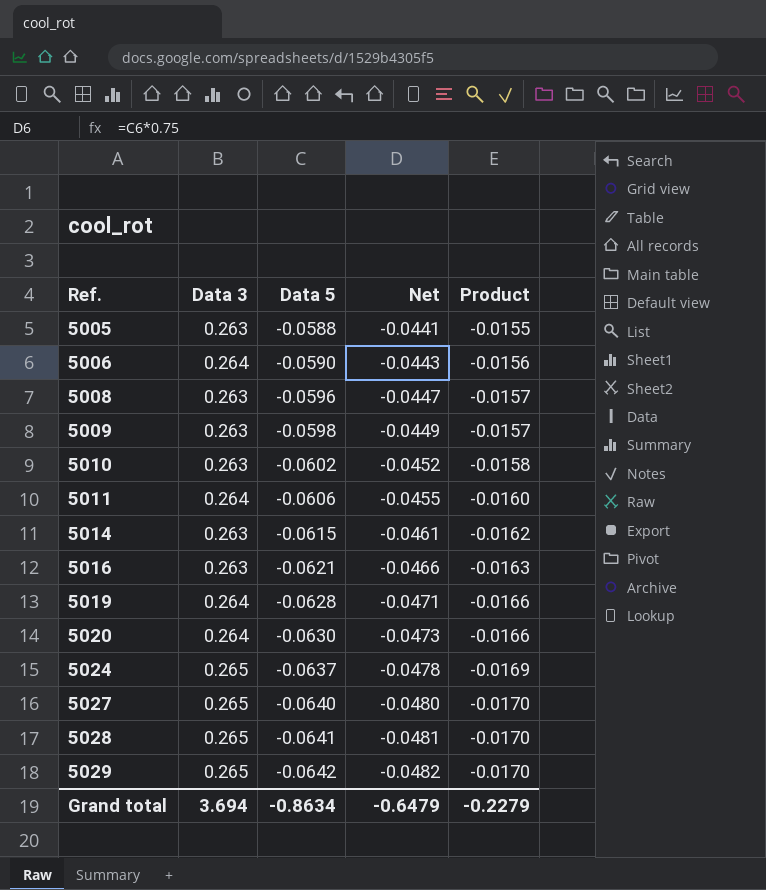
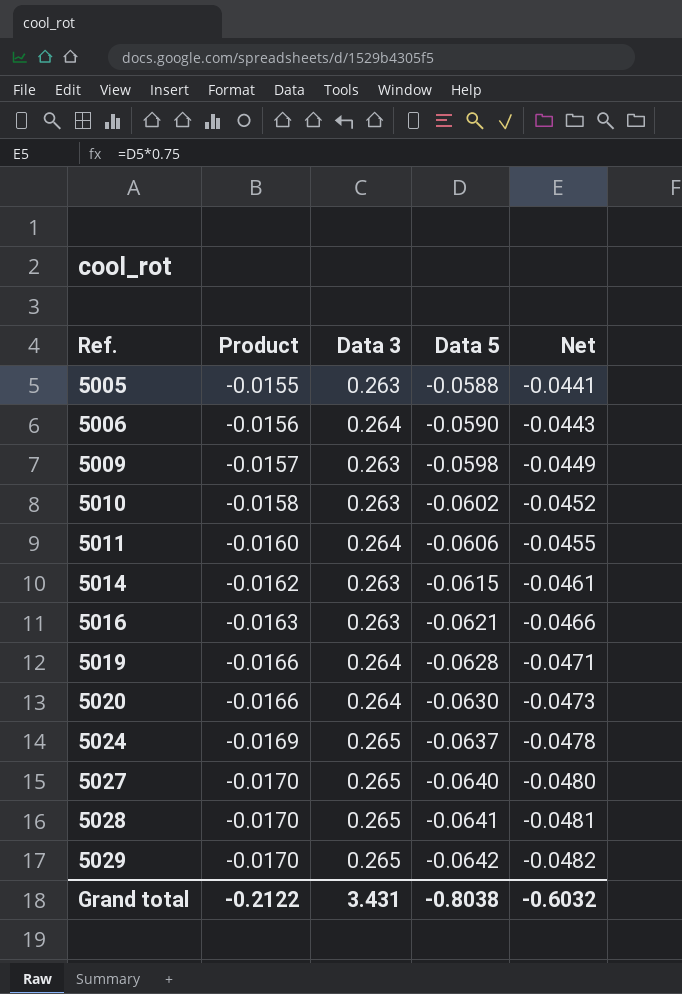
column Product | position: 5 -> 2
row 5008: 0.263 | -0.0596 | -0.0447 | -0.0157 -> none
Grand total | Product: -0.2279 -> -0.2122
Grand total | Data 3: 3.694 -> 3.431
Grand total | Data 5: -0.8634 -> -0.8038
Grand total | Net: -0.6479 -> -0.6032

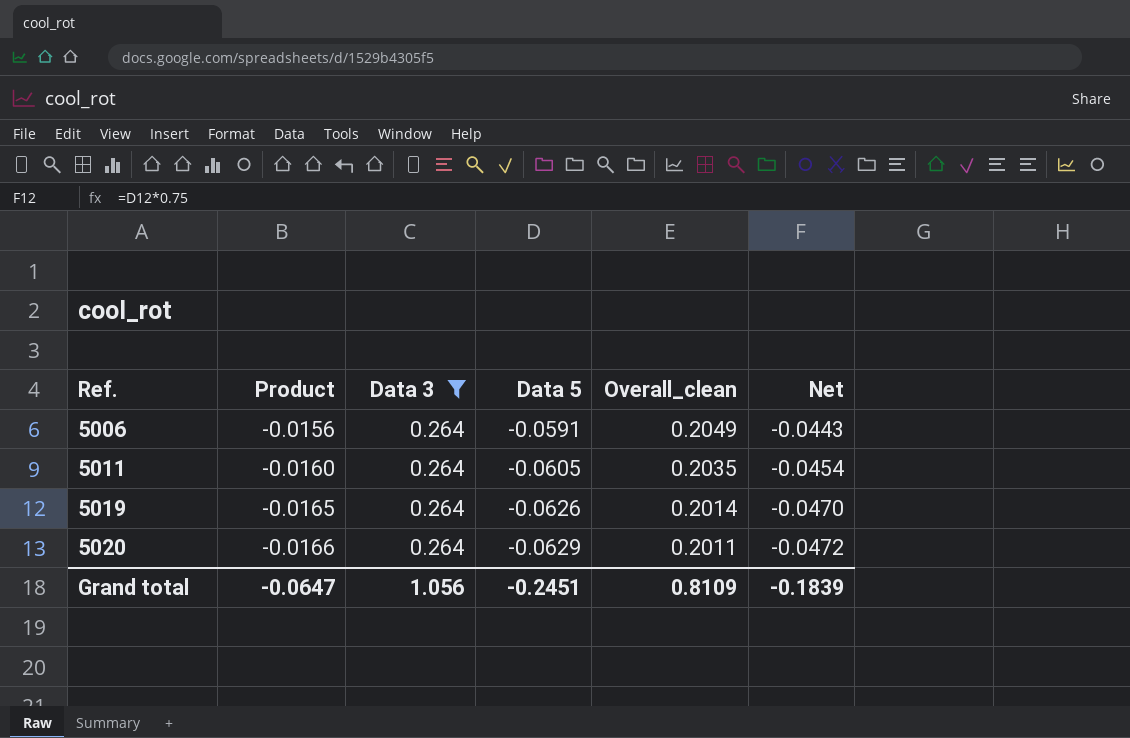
filter: none -> Data 3 = 0.264
column Overall_clean | formula: none -> [Data 3] + [Data 5]
5006 | Data 5: -0.0590 -> -0.0591
5011 | Data 5: -0.0606 -> -0.0605
5011 | Net: -0.0455 -> -0.0454
5019 | Product: -0.0166 -> -0.0165
5019 | Data 5: -0.0628 -> -0.0626
5019 | Net: -0.0471 -> -0.0470
5020 | Data 5: -0.0630 -> -0.0629
5020 | Net: -0.0473 -> -0.0472
Grand total | Product: -0.2122 -> -0.0647
Grand total | Data 3: 3.431 -> 1.056
Grand total | Data 5: -0.8038 -> -0.2451
Grand total | Net: -0.6032 -> -0.1839

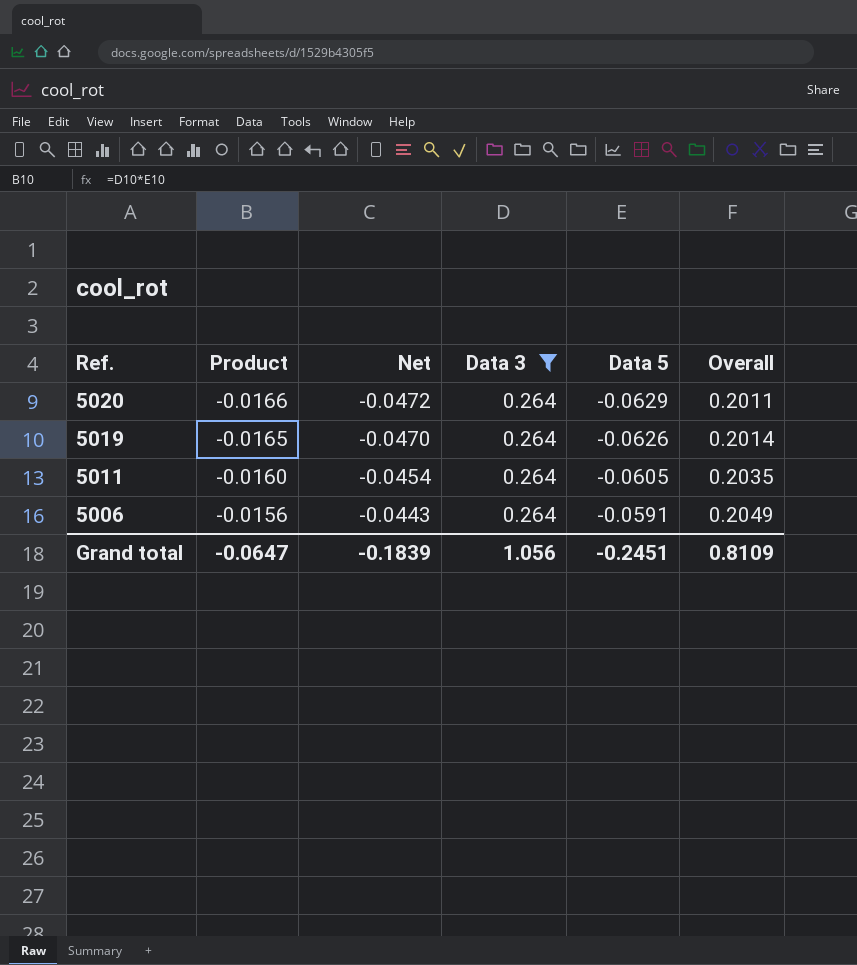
row order: Ref. ascending -> Ref. descending
column Net | position: 6 -> 3
column name: Overall_clean -> Overall

